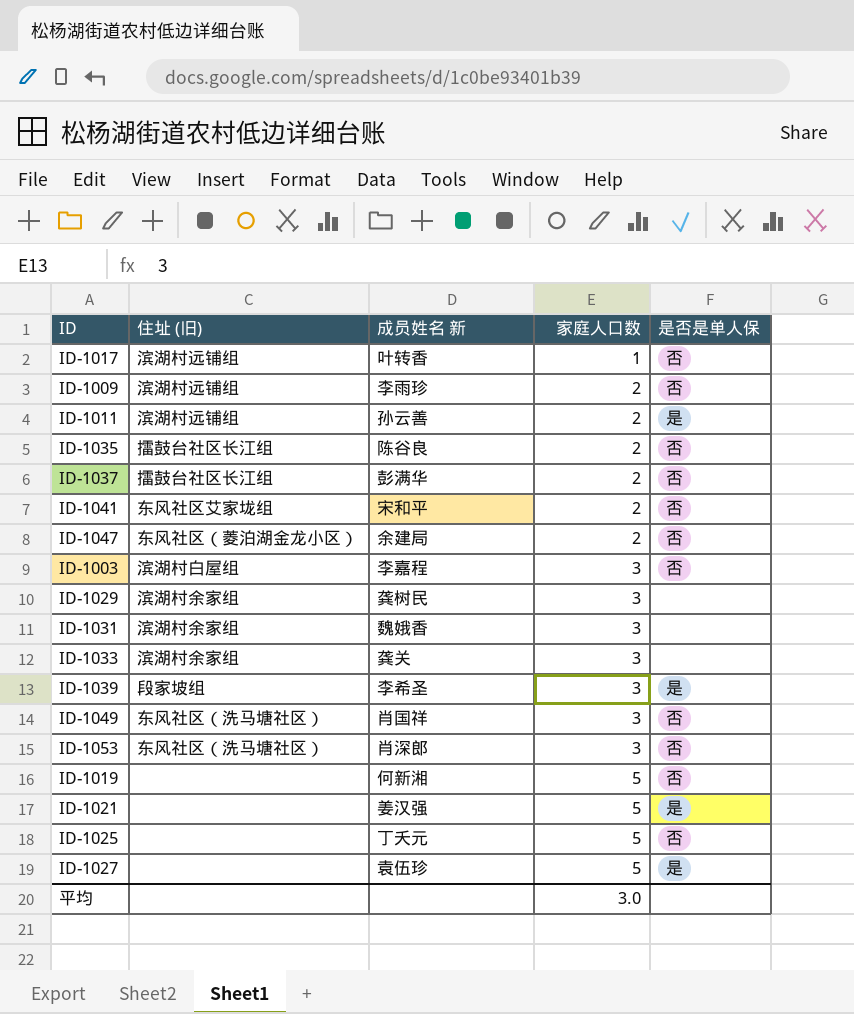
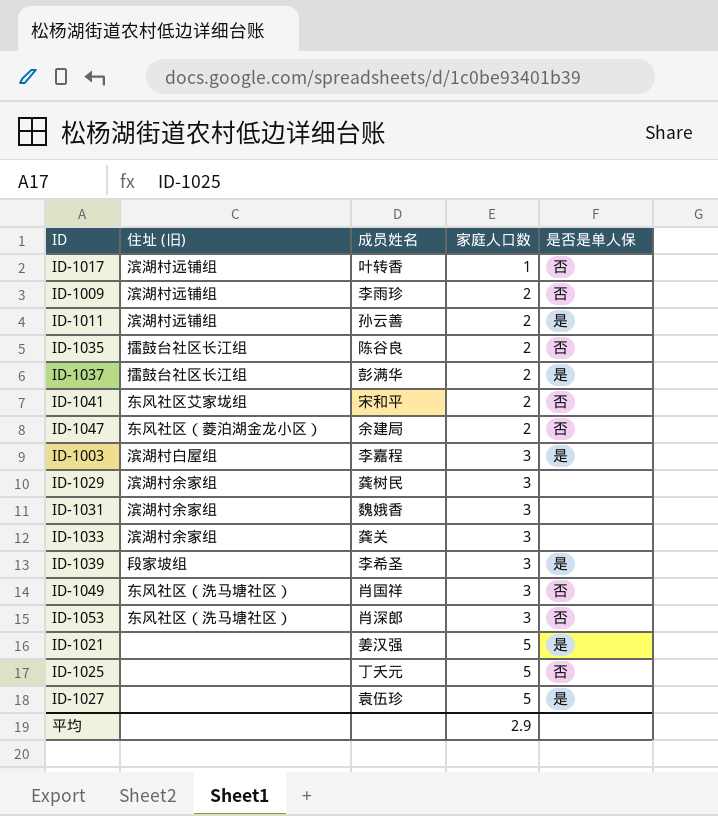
column name: 成员姓名 新 -> 成员姓名
row ID-1019: none | 何新湘 | 5 | 否 -> none
ID-1037 | 是否是单人保: 否 -> 是
ID-1003 | 是否是单人保: 否 -> 是
平均 | 家庭人口数: 3.0 -> 2.9

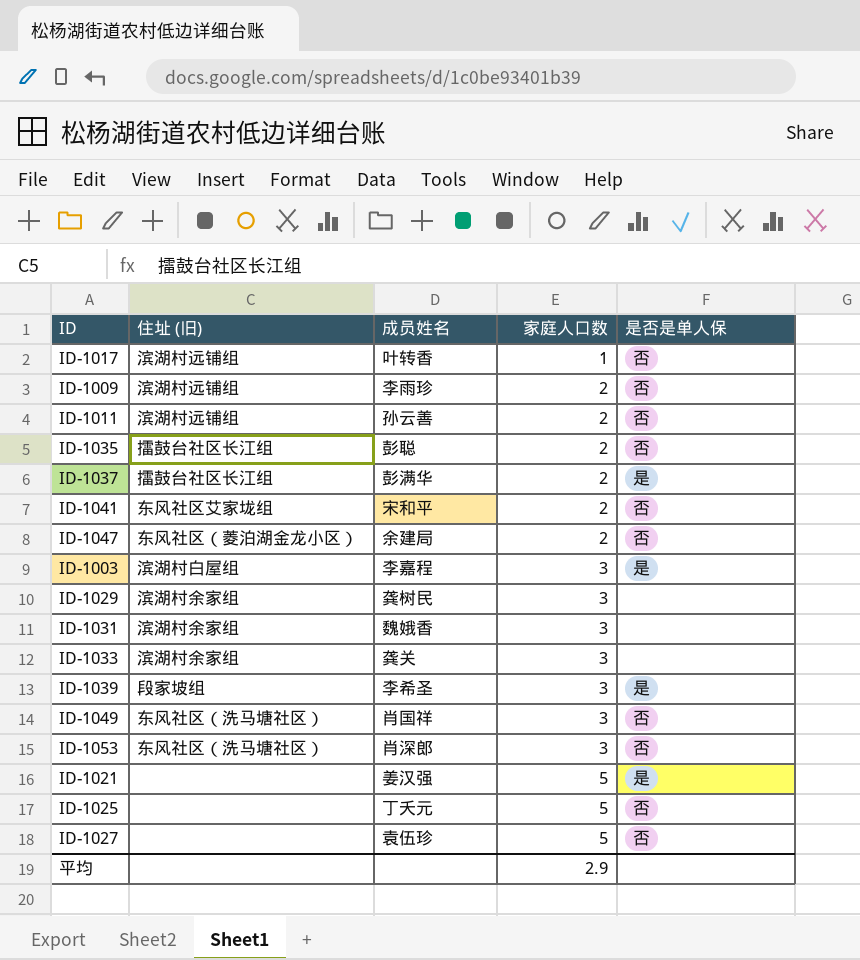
ID-1011 | 是否是单人保: 是 -> 否
ID-1035 | 成员姓名: 陈谷良 -> 彭聪
ID-1027 | 是否是单人保: 是 -> 否

